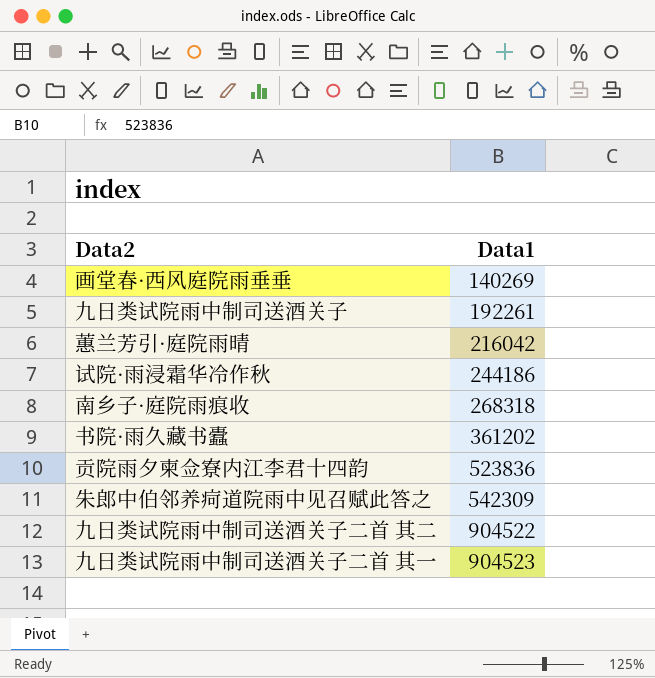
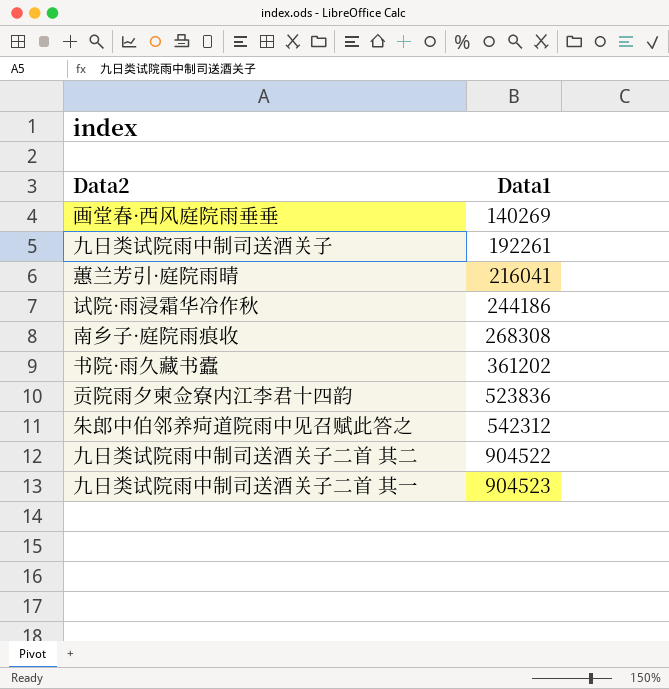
蕙兰芳引·庭院雨晴 | Data1: 216042 -> 216041
南乡子·庭院雨痕收 | Data1: 268318 -> 268308
朱郎中伯邻养疴道院雨中见召赋此答之 | Data1: 542309 -> 542312

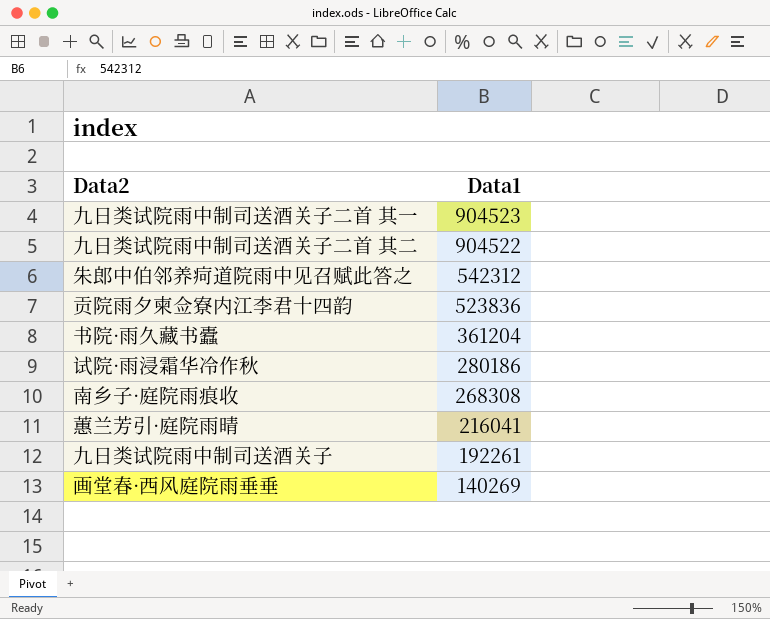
row order: Data1 ascending -> Data1 descending
书院·雨久藏书蠹 | Data1: 361202 -> 361204
试院·雨浸霜华冷作秋 | Data1: 244186 -> 280186

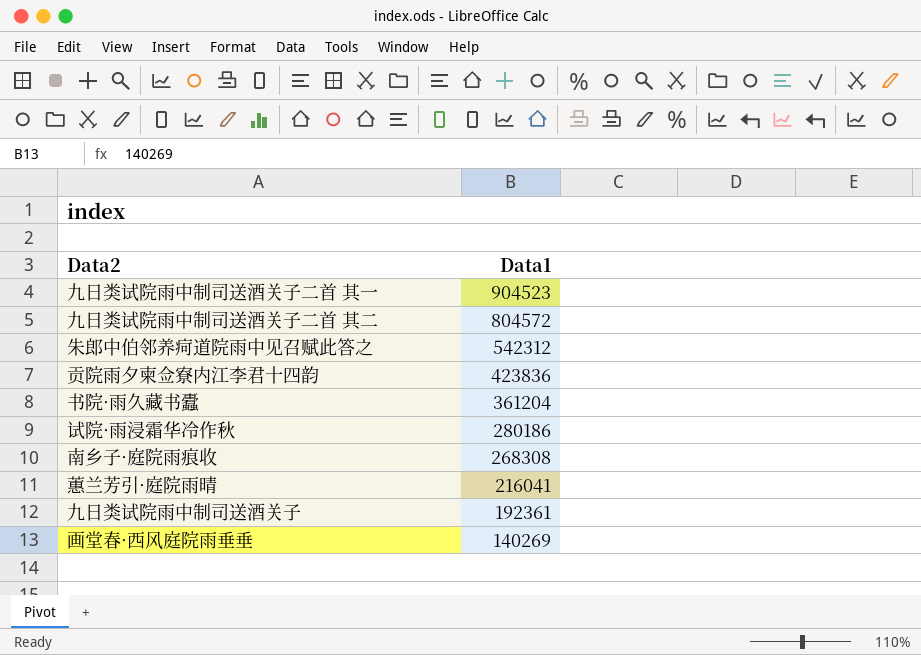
九日类试院雨中制司送酒关子二首 其二 | Data1: 904522 -> 804572
贡院雨夕柬佥寮内江李君十四韵 | Data1: 523836 -> 423836
九日类试院雨中制司送酒关子 | Data1: 192261 -> 192361

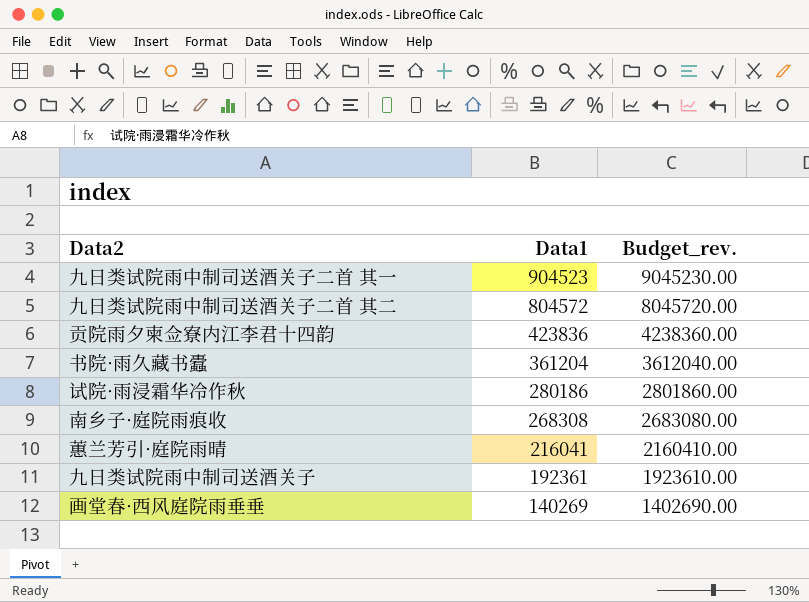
column Budget_rev. | formula: none -> [Data1] * 10
row 朱郎中伯邻养疴道院雨中见召赋此答之: 542312 -> none

